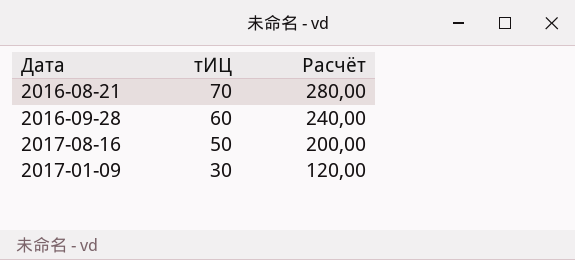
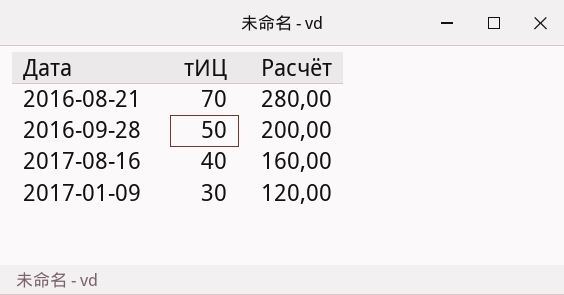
2016-09-28 | тИЦ: 60 -> 50
2016-09-28 | Расчёт: 240,00 -> 200,00
2017-08-16 | тИЦ: 50 -> 40
2017-08-16 | Расчёт: 200,00 -> 160,00

